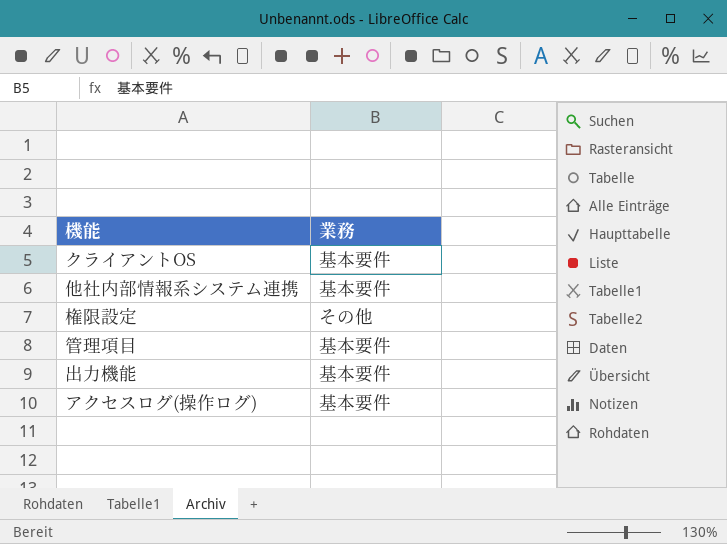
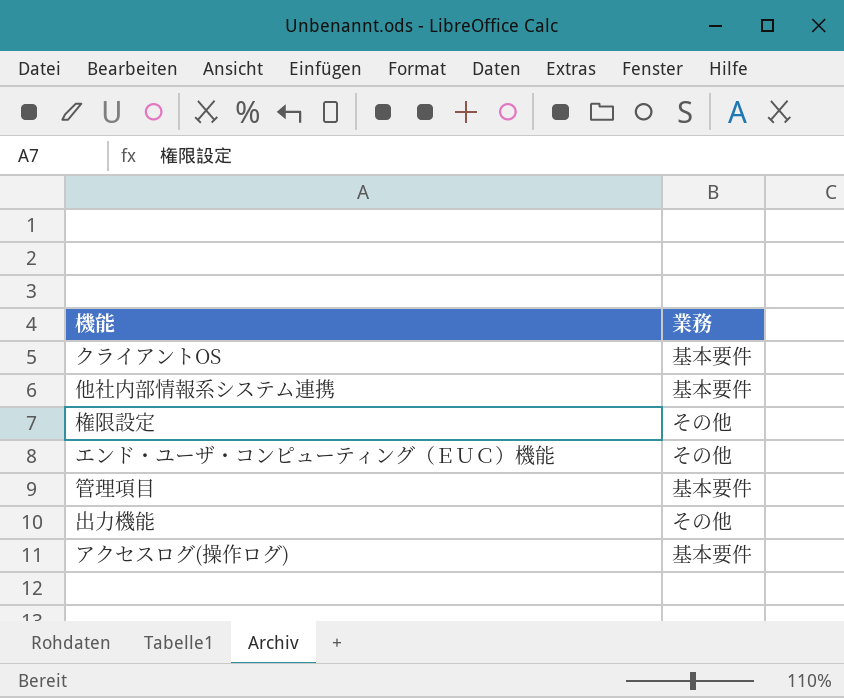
row エンド・ユーザ・コンピューティング（ＥＵＣ）機能: none -> その他
出力機能 | 業務: 基本要件 -> その他

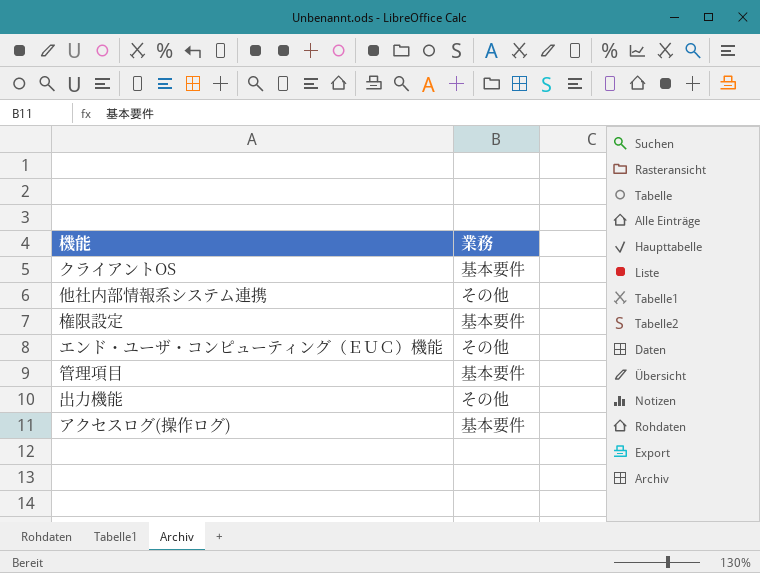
他社内部情報系システム連携 | 業務: 基本要件 -> その他
権限設定 | 業務: その他 -> 基本要件

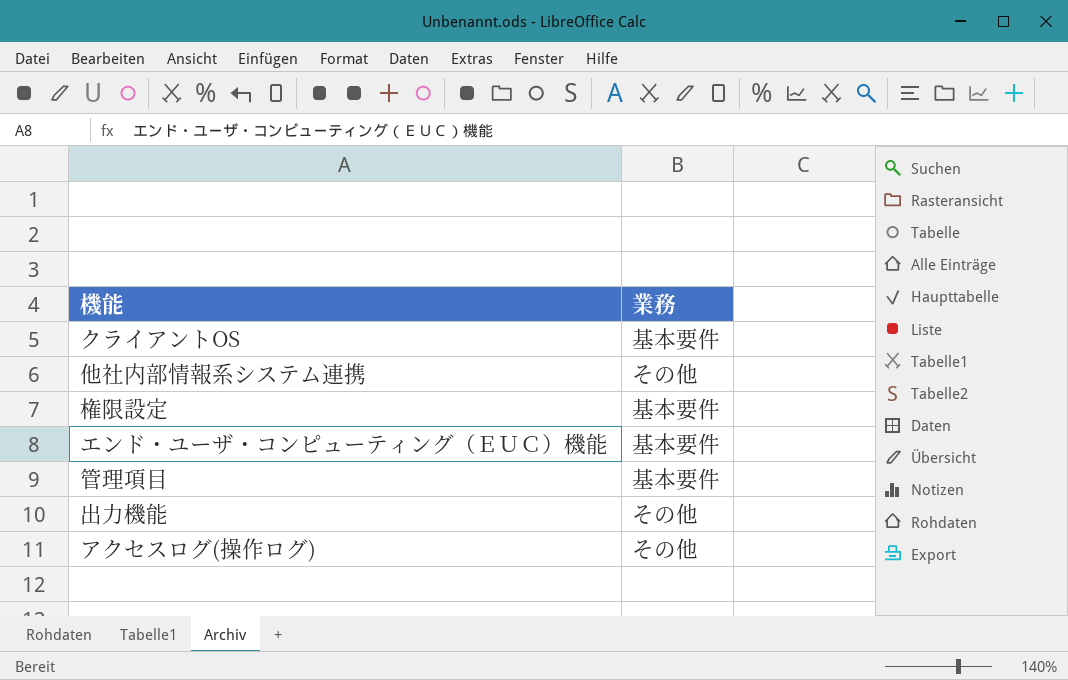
エンド・ユーザ・コンピューティング（ＥＵＣ）機能 | 業務: その他 -> 基本要件
アクセスログ(操作ログ) | 業務: 基本要件 -> その他

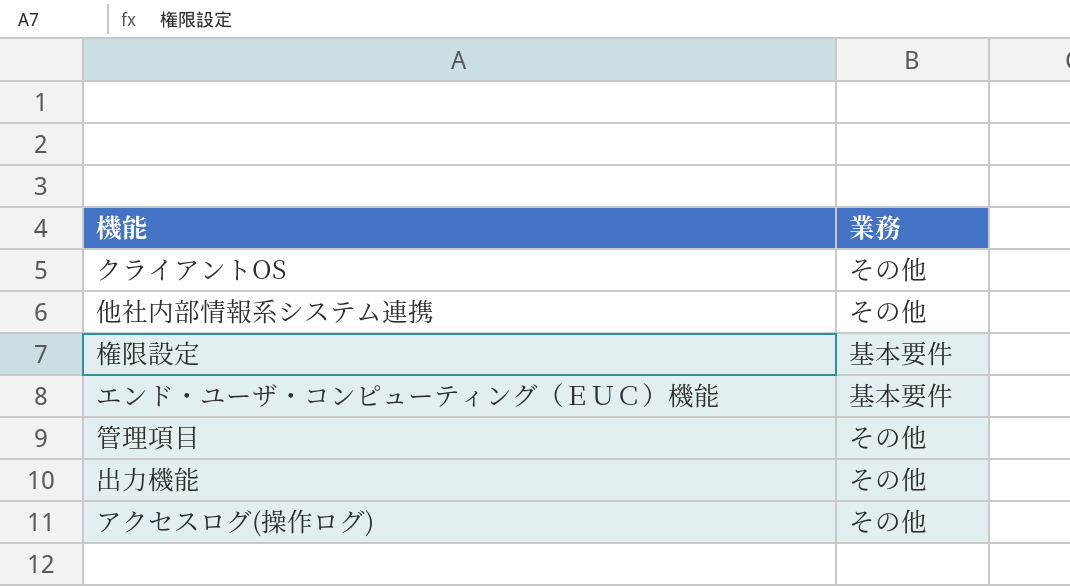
クライアントOS | 業務: 基本要件 -> その他
管理項目 | 業務: 基本要件 -> その他

